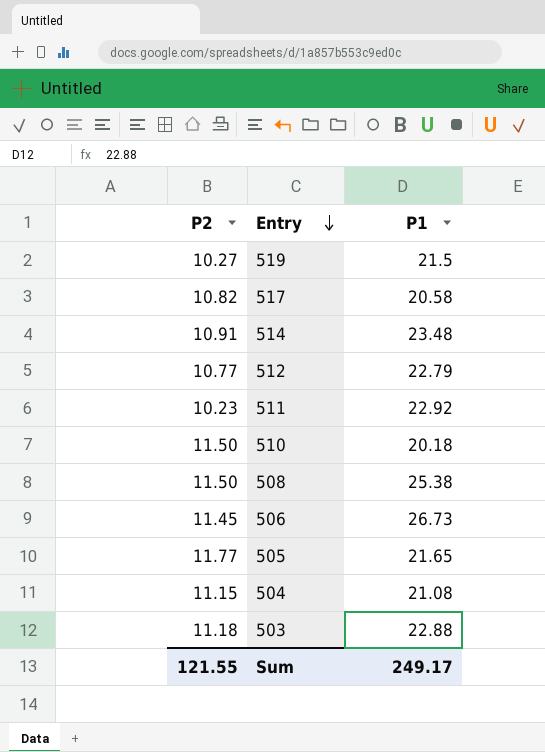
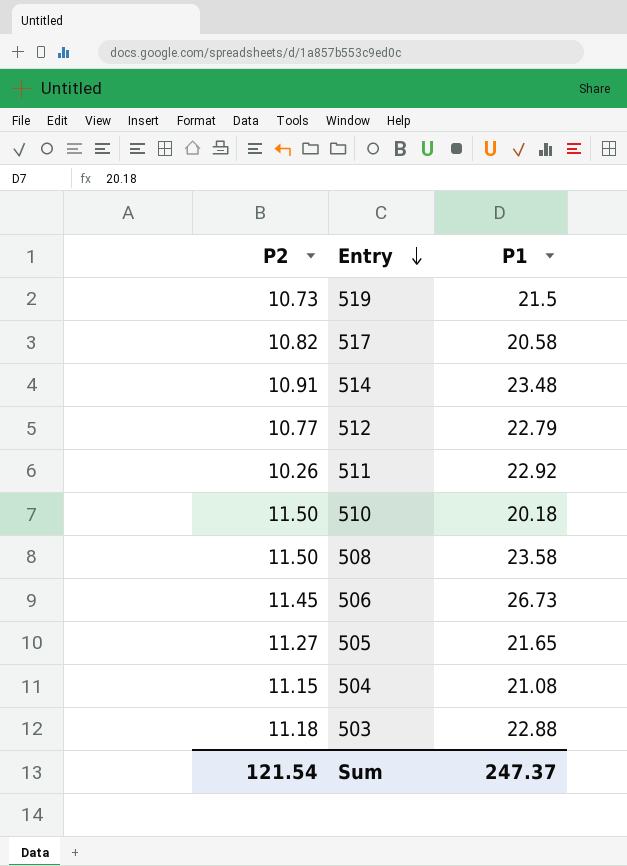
519 | P2: 10.27 -> 10.73
511 | P2: 10.23 -> 10.26
508 | P1: 25.38 -> 23.58
505 | P2: 11.77 -> 11.27
Sum | P2: 121.55 -> 121.54
Sum | P1: 249.17 -> 247.37

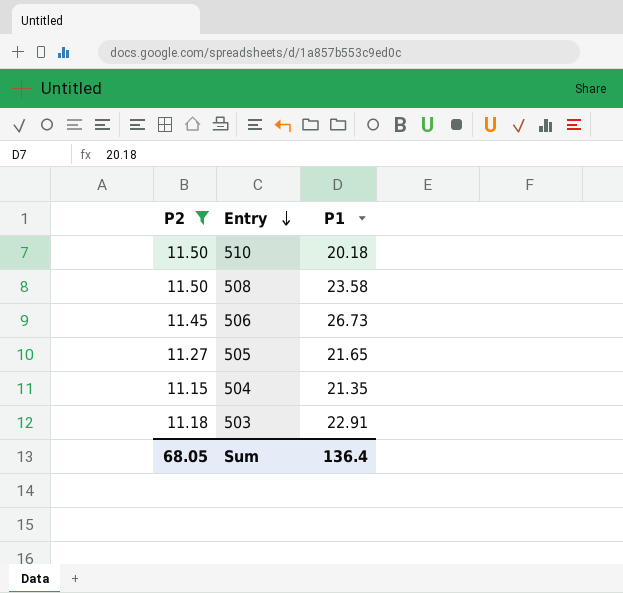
filter: none -> P2 >= 11.15
504 | P1: 21.08 -> 21.35
503 | P1: 22.88 -> 22.91
Sum | P2: 121.54 -> 68.05
Sum | P1: 247.37 -> 136.4

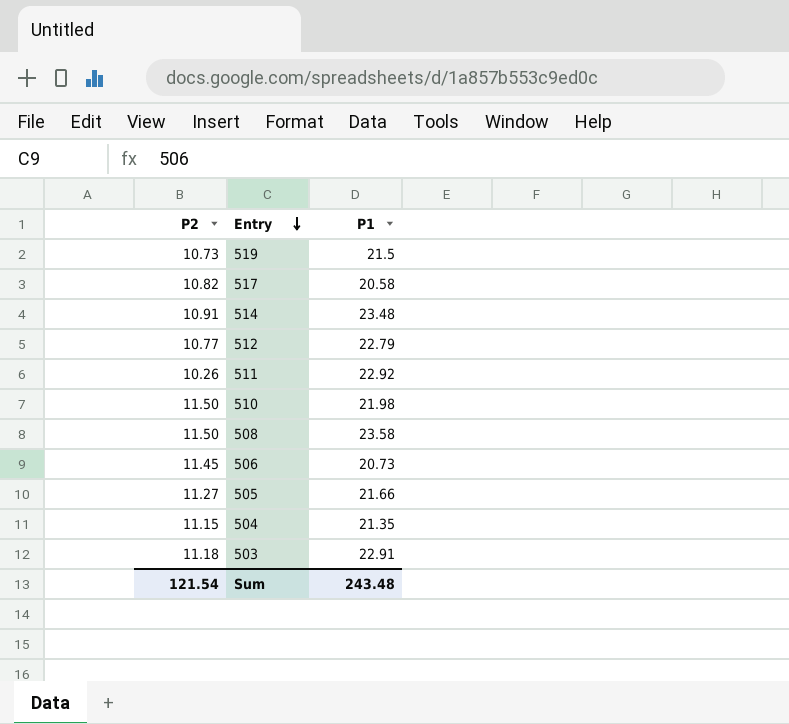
filter: P2 >= 11.15 -> none
510 | P1: 20.18 -> 21.98
506 | P1: 26.73 -> 20.73
505 | P1: 21.65 -> 21.66
Sum | P2: 68.05 -> 121.54
Sum | P1: 136.4 -> 243.48

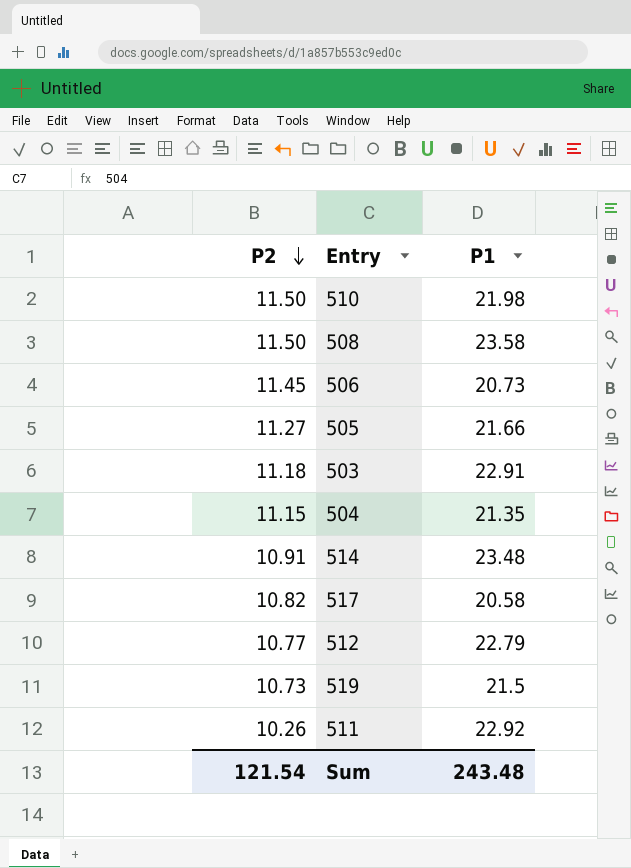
row order: Entry descending -> P2 descending

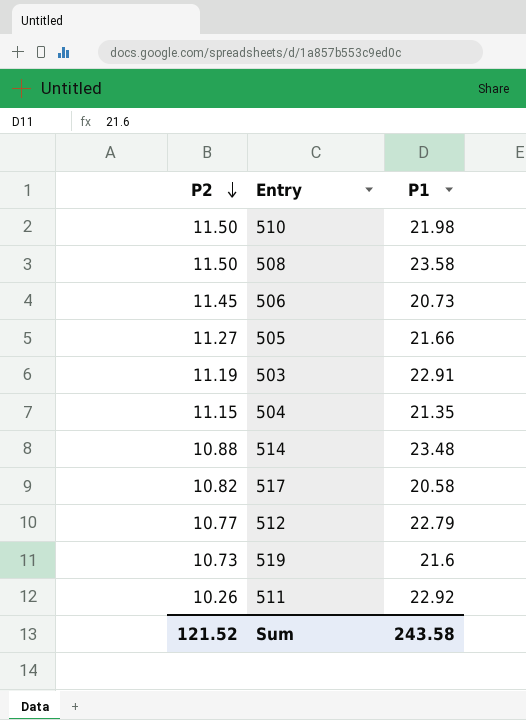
503 | P2: 11.18 -> 11.19
514 | P2: 10.91 -> 10.88
519 | P1: 21.5 -> 21.6
Sum | P2: 121.54 -> 121.52
Sum | P1: 243.48 -> 243.58

